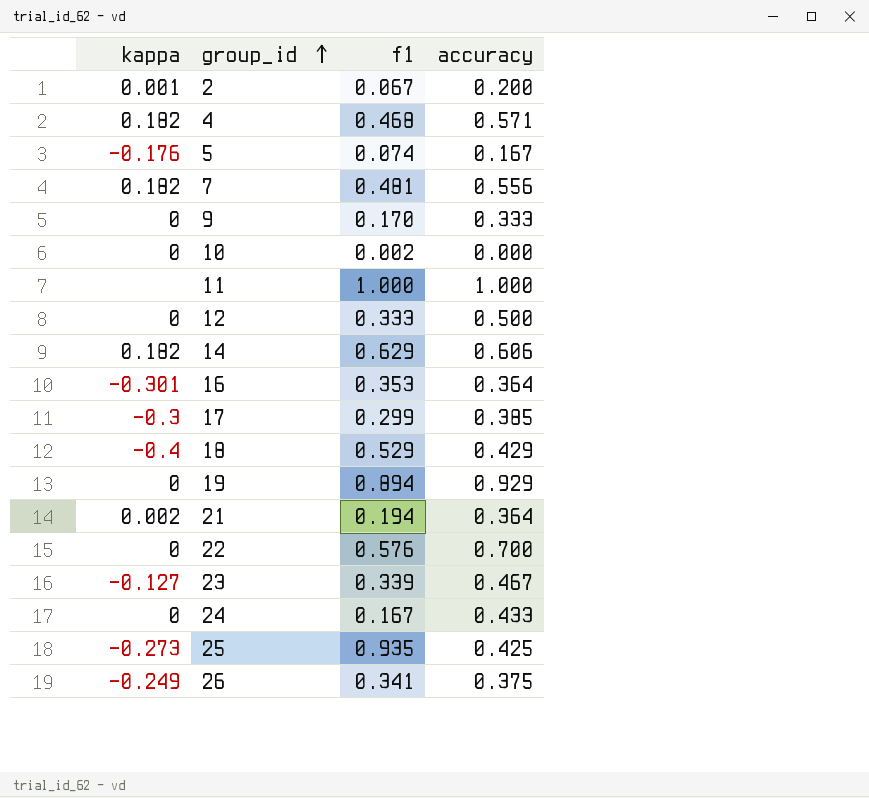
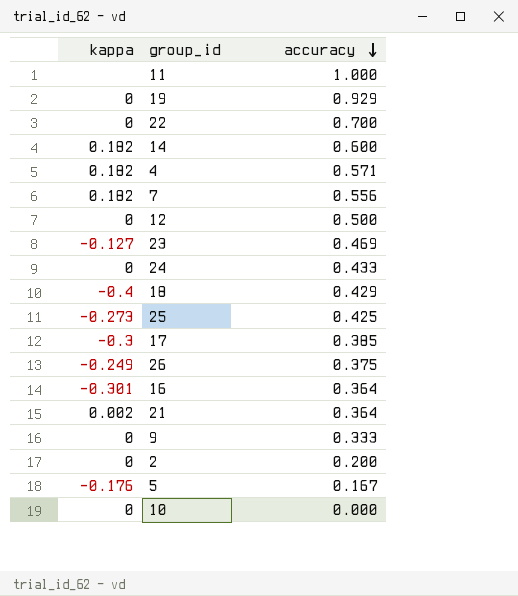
row order: group_id ascending -> accuracy descending
column f1 | position: 3 -> none
14 | accuracy: 0.606 -> 0.600
23 | accuracy: 0.467 -> 0.469
2 | kappa: 0.001 -> 0

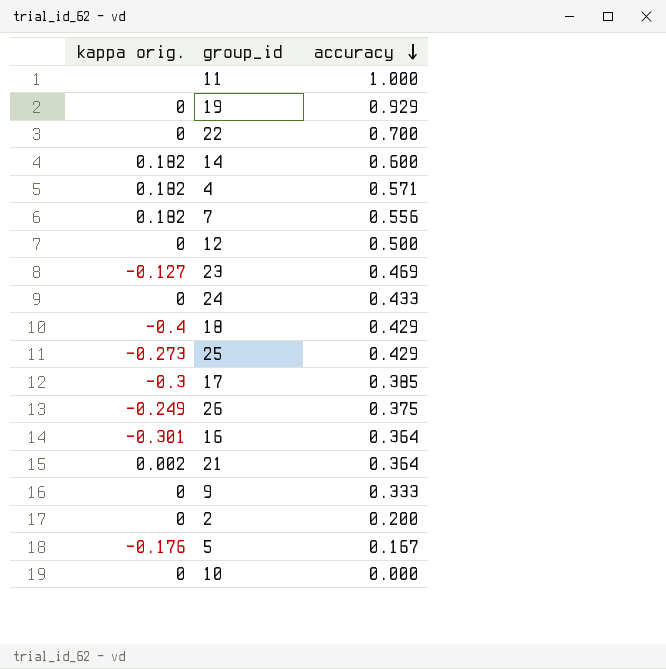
column name: kappa -> kappa orig.
25 | accuracy: 0.425 -> 0.429

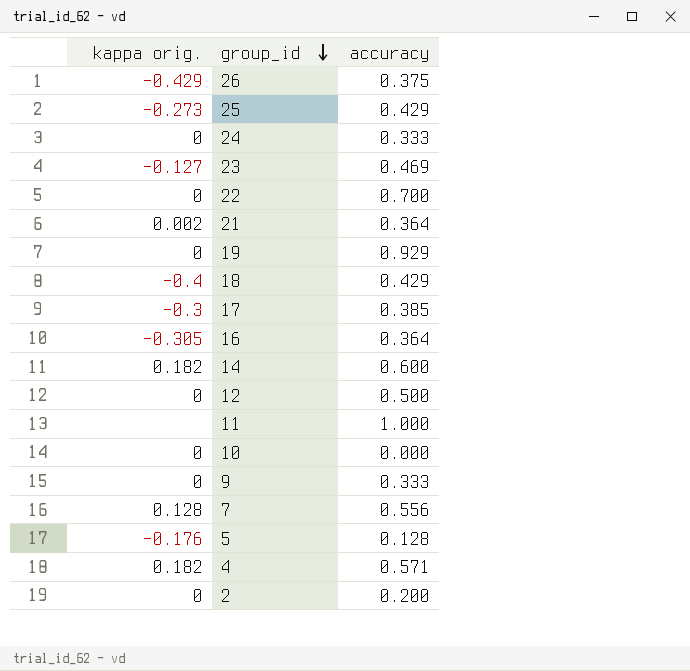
row order: accuracy descending -> group_id descending
26 | kappa orig.: -0.249 -> -0.429
24 | accuracy: 0.433 -> 0.333
16 | kappa orig.: -0.301 -> -0.305
7 | kappa orig.: 0.182 -> 0.128
5 | accuracy: 0.167 -> 0.128

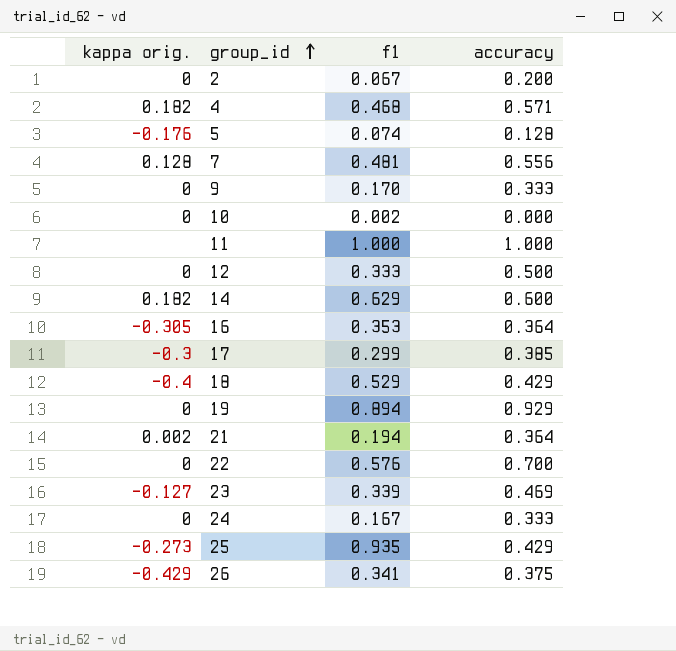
row order: group_id descending -> group_id ascending
column f1 | position: none -> 3

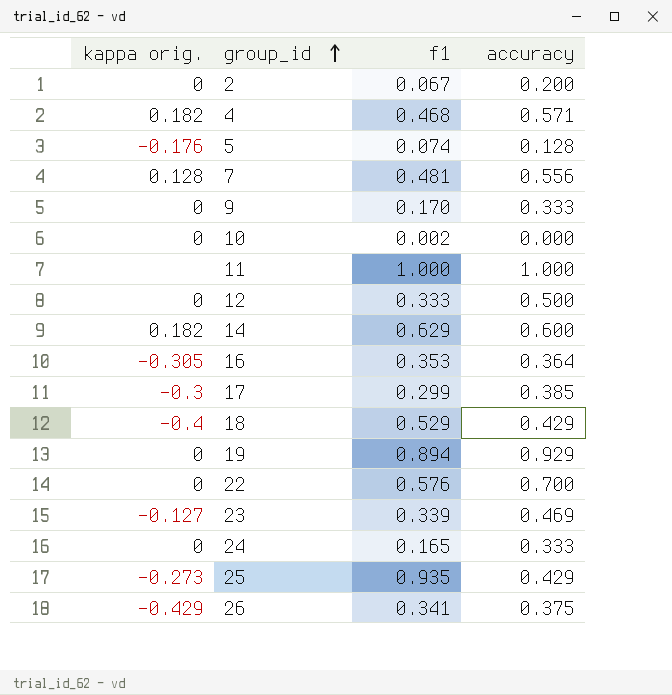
row 21: 0.002 | 0.194 | 0.364 -> none
24 | f1: 0.167 -> 0.165

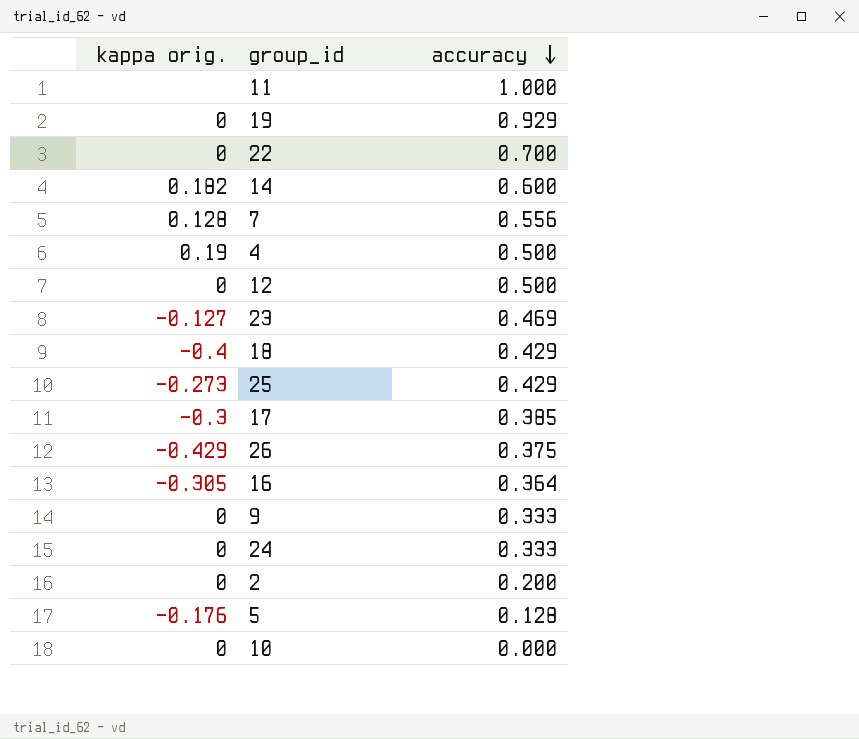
row order: group_id ascending -> accuracy descending
column f1 | position: 3 -> none
4 | kappa orig.: 0.182 -> 0.19
4 | accuracy: 0.571 -> 0.500

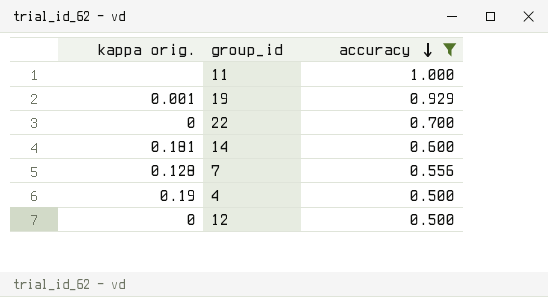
filter: none -> accuracy >= 0.500
19 | kappa orig.: 0 -> 0.001
14 | kappa orig.: 0.182 -> 0.181

